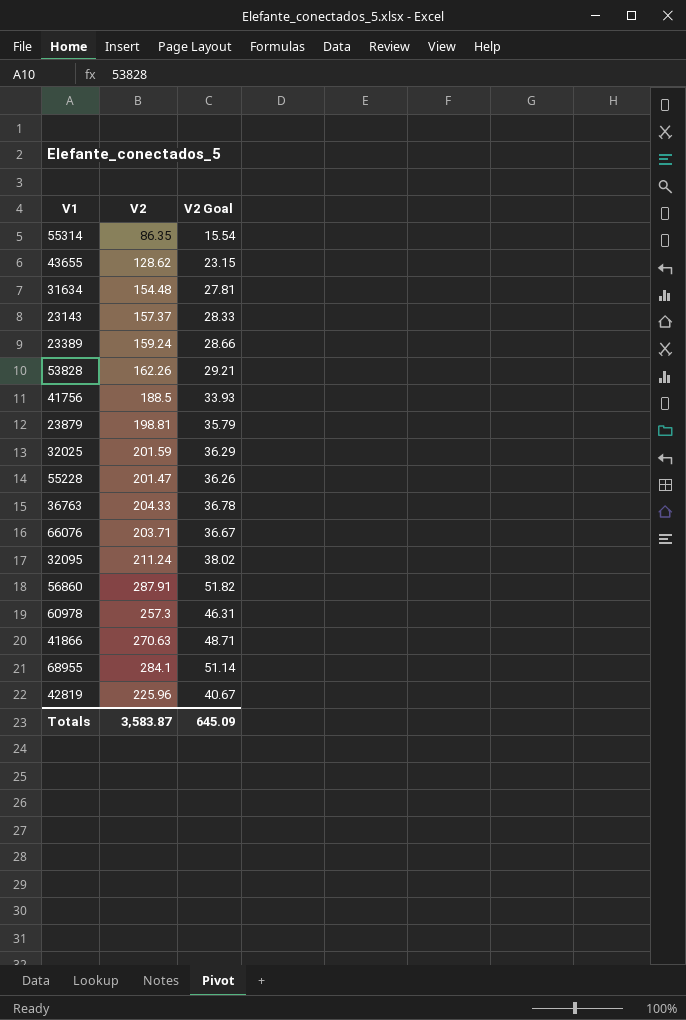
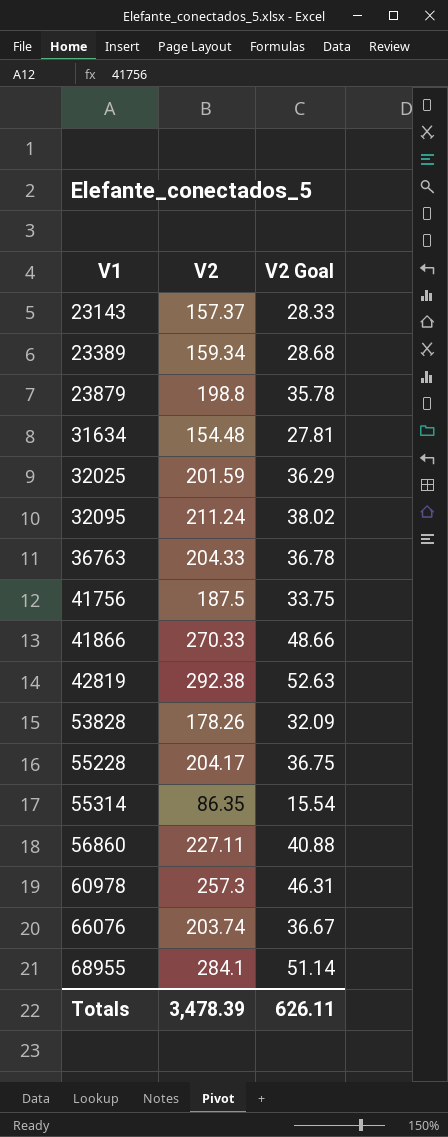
row order: none -> V1 ascending
row 43655: 128.62 | 23.15 -> none
23389 | V2: 159.24 -> 159.34
23389 | V2 Goal: 28.66 -> 28.68
23879 | V2: 198.81 -> 198.8
23879 | V2 Goal: 35.79 -> 35.78
41756 | V2: 188.5 -> 187.5
41756 | V2 Goal: 33.93 -> 33.75
41866 | V2: 270.63 -> 270.33
41866 | V2 Goal: 48.71 -> 48.66
42819 | V2: 225.96 -> 292.38
42819 | V2 Goal: 40.67 -> 52.63
53828 | V2: 162.26 -> 178.26
53828 | V2 Goal: 29.21 -> 32.09
55228 | V2: 201.47 -> 204.17
55228 | V2 Goal: 36.26 -> 36.75
56860 | V2: 287.91 -> 227.11
56860 | V2 Goal: 51.82 -> 40.88
66076 | V2: 203.71 -> 203.74
Totals | V2: 3,583.87 -> 3,478.39
Totals | V2 Goal: 645.09 -> 626.11

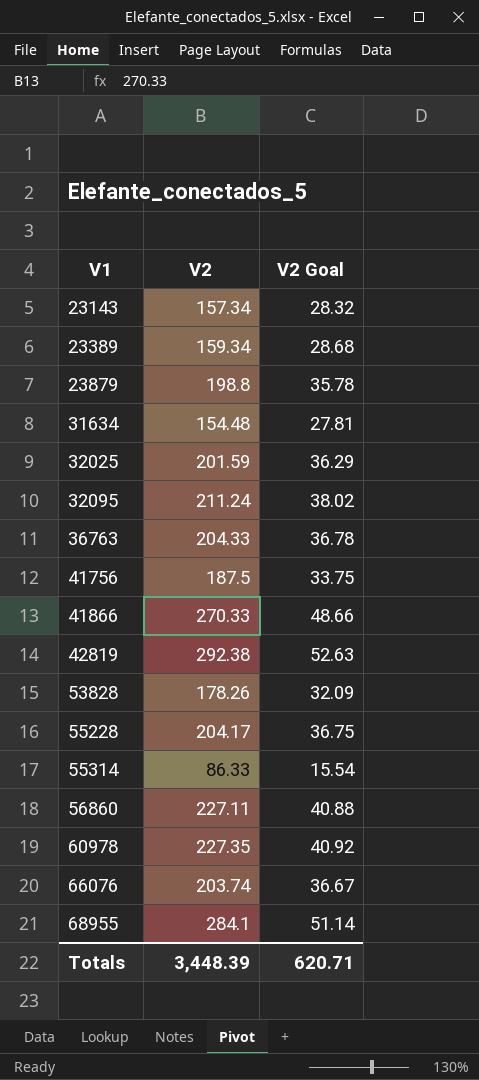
23143 | V2: 157.37 -> 157.34
23143 | V2 Goal: 28.33 -> 28.32
55314 | V2: 86.35 -> 86.33
60978 | V2: 257.3 -> 227.35
60978 | V2 Goal: 46.31 -> 40.92
Totals | V2: 3,478.39 -> 3,448.39
Totals | V2 Goal: 626.11 -> 620.71

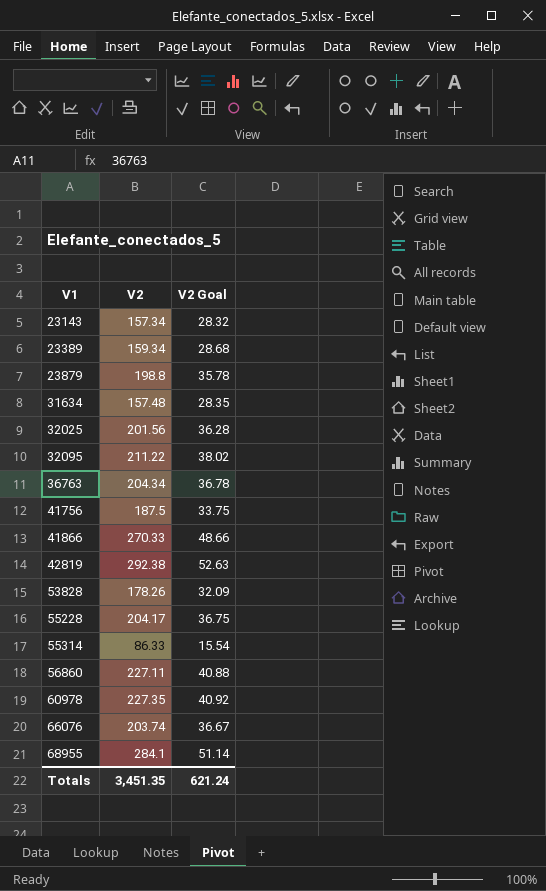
31634 | V2: 154.48 -> 157.48
31634 | V2 Goal: 27.81 -> 28.35
32025 | V2: 201.59 -> 201.56
32025 | V2 Goal: 36.29 -> 36.28
32095 | V2: 211.24 -> 211.22
36763 | V2: 204.33 -> 204.34
Totals | V2: 3,448.39 -> 3,451.35
Totals | V2 Goal: 620.71 -> 621.24

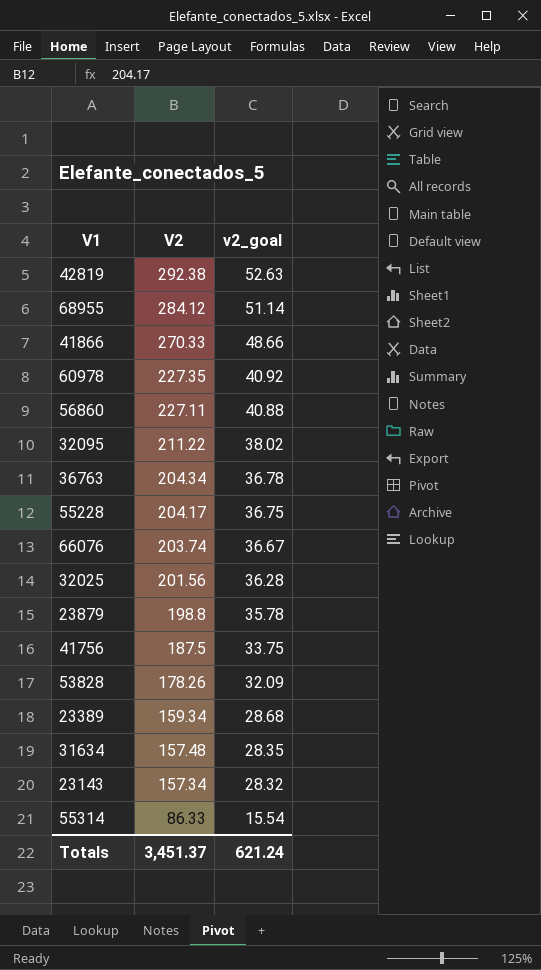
row order: V1 ascending -> V2 descending
column name: V2 Goal -> v2_goal
68955 | V2: 284.1 -> 284.12
Totals | V2: 3,451.35 -> 3,451.37

